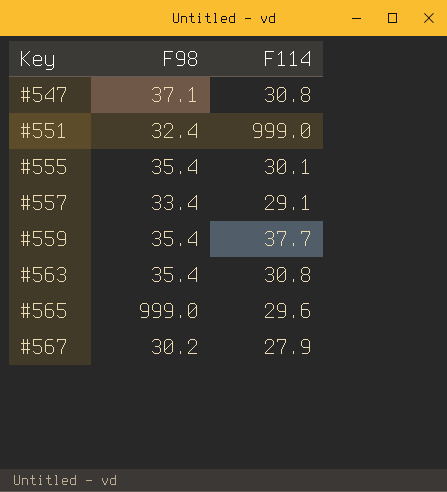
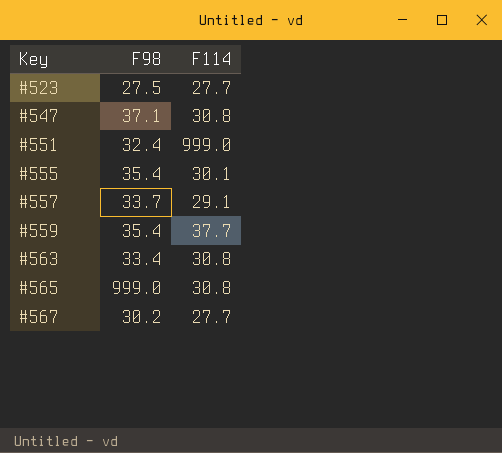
row #523: none -> 27.5 | 27.7
#557 | F98: 33.4 -> 33.7
#563 | F98: 35.4 -> 33.4
#565 | F114: 29.6 -> 30.8
#567 | F114: 27.9 -> 27.7

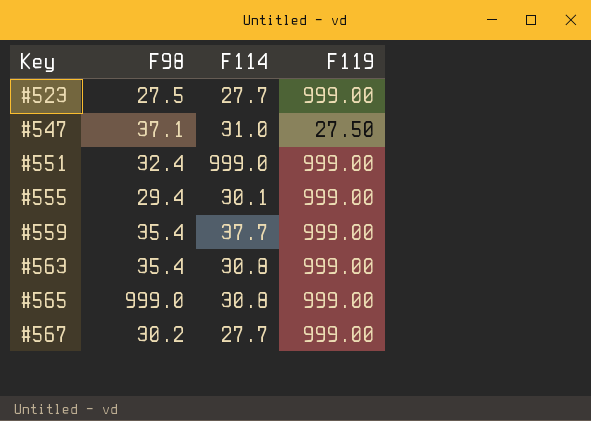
column F119 | position: none -> 4
row #557: 33.7 | 29.1 -> none
#547 | F114: 30.8 -> 31.0
#555 | F98: 35.4 -> 29.4
#563 | F98: 33.4 -> 35.4

